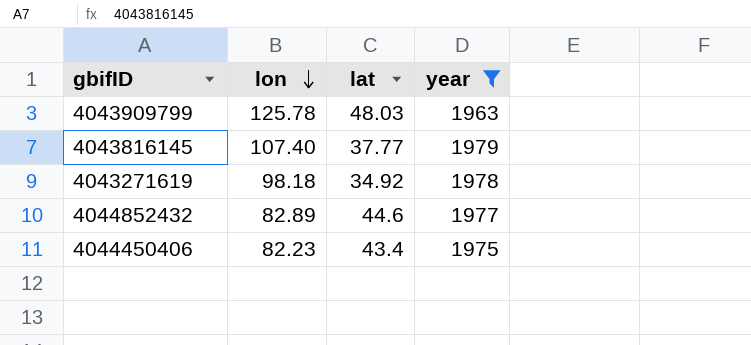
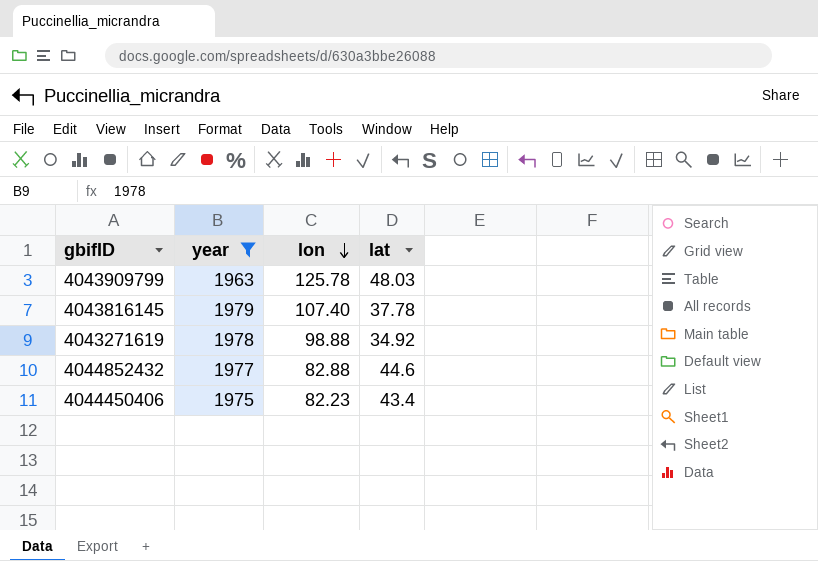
column year | position: 4 -> 2
4043816145 | lat: 37.77 -> 37.78
4043271619 | lon: 98.18 -> 98.88
4044852432 | lon: 82.89 -> 82.88

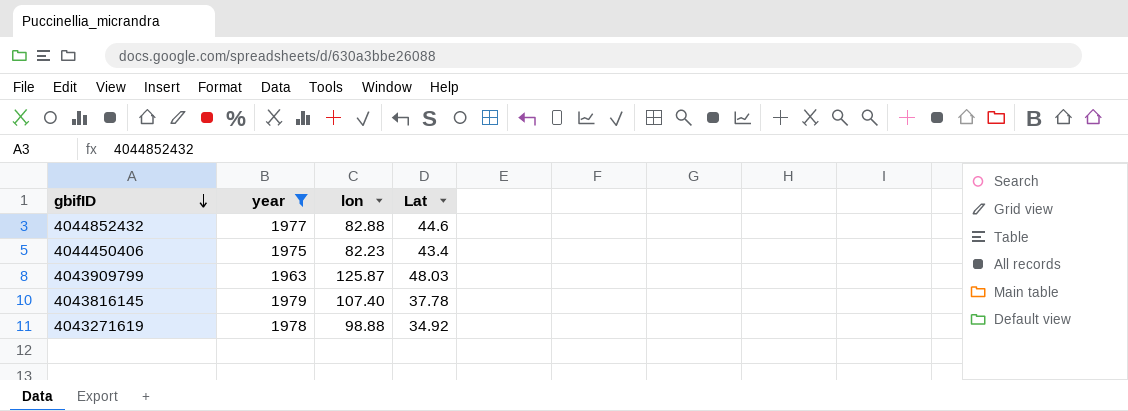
row order: lon descending -> gbifID descending
column name: lat -> Lat
4043909799 | lon: 125.78 -> 125.87

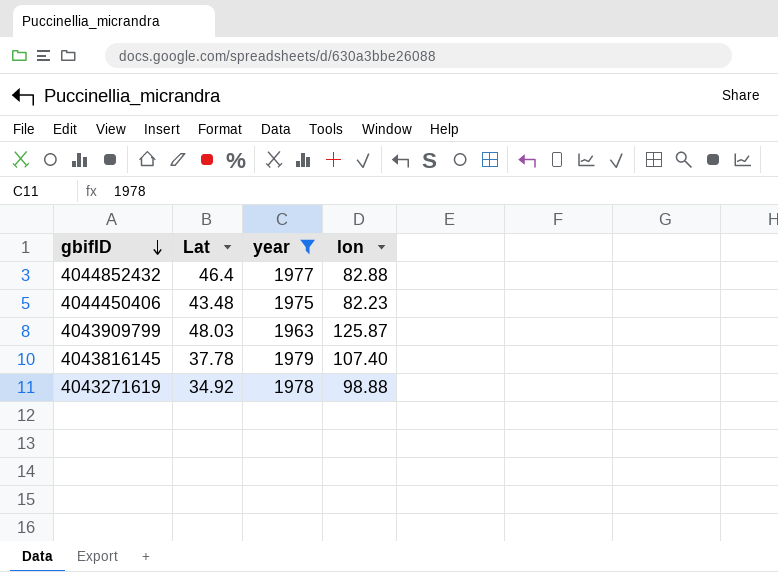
column Lat | position: 4 -> 2
4044852432 | Lat: 44.6 -> 46.4
4044450406 | Lat: 43.4 -> 43.48

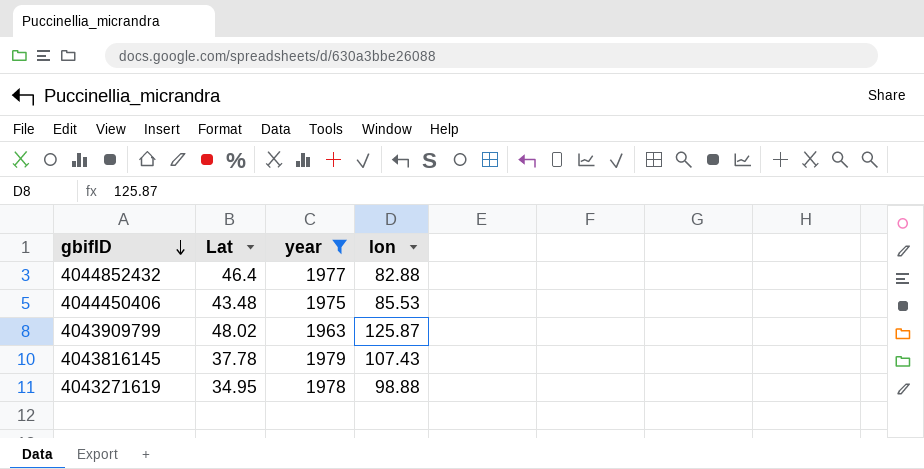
4044450406 | lon: 82.23 -> 85.53
4043909799 | Lat: 48.03 -> 48.02
4043816145 | lon: 107.40 -> 107.43
4043271619 | Lat: 34.92 -> 34.95

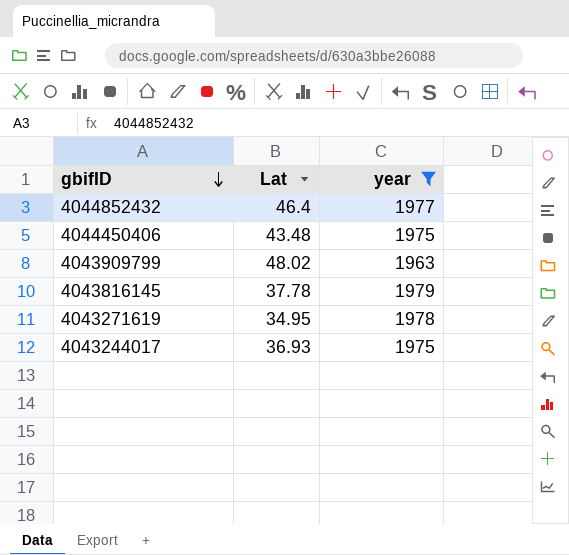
column lon | position: 4 -> none
row 4043244017: none -> 36.93 | 1975

